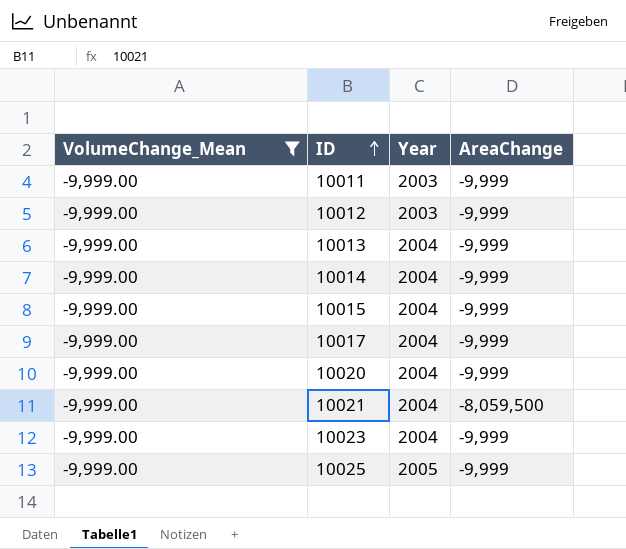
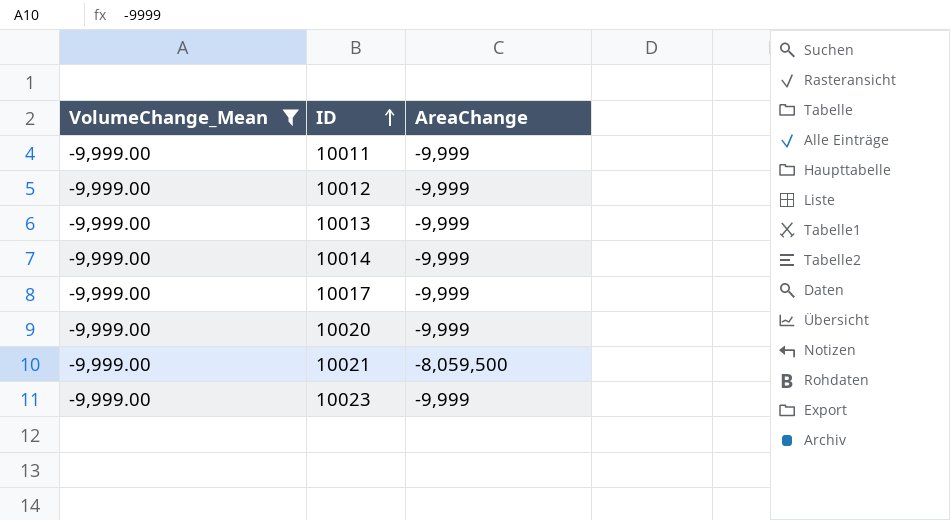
column Year | position: 3 -> none
row 10015: -9,999.00 | 2004 | -9,999 -> none
row 10025: -9,999.00 | 2005 | -9,999 -> none

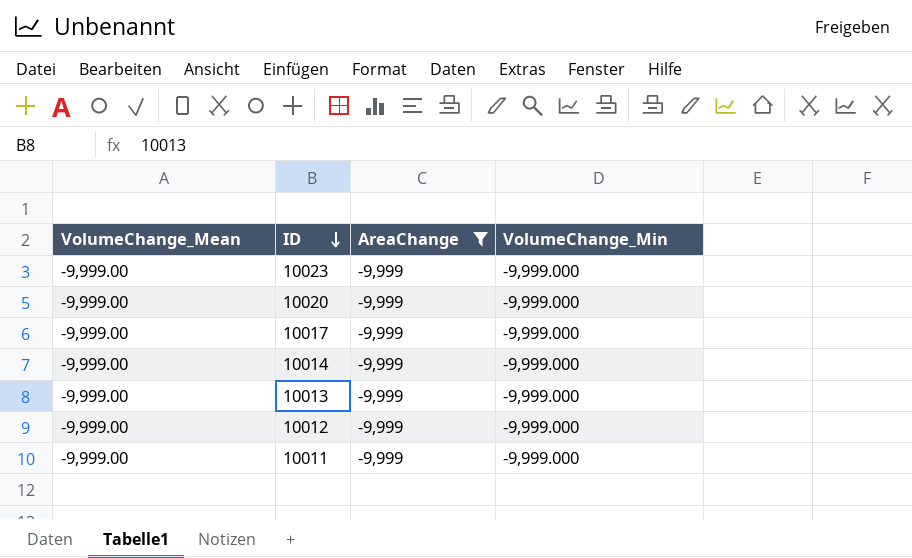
filter: VolumeChange_Mean = -9,999.00 -> AreaChange = -9,999
row order: ID ascending -> ID descending
column VolumeChange_Min | position: none -> 4

